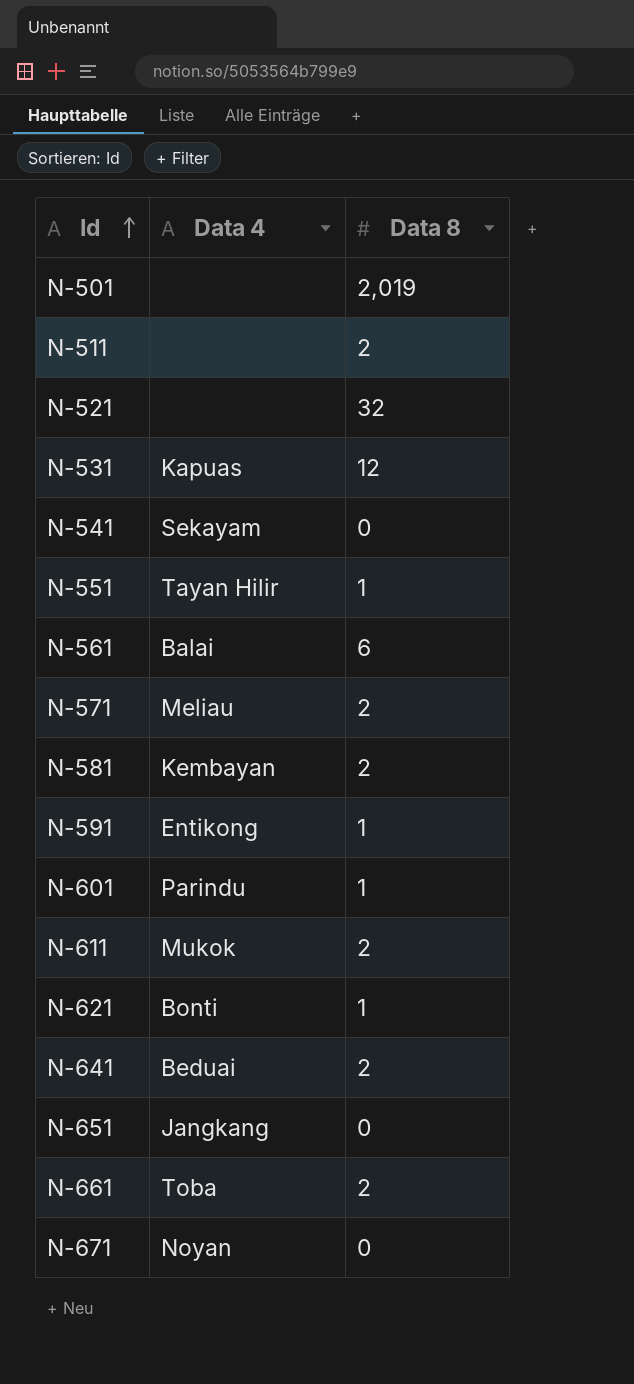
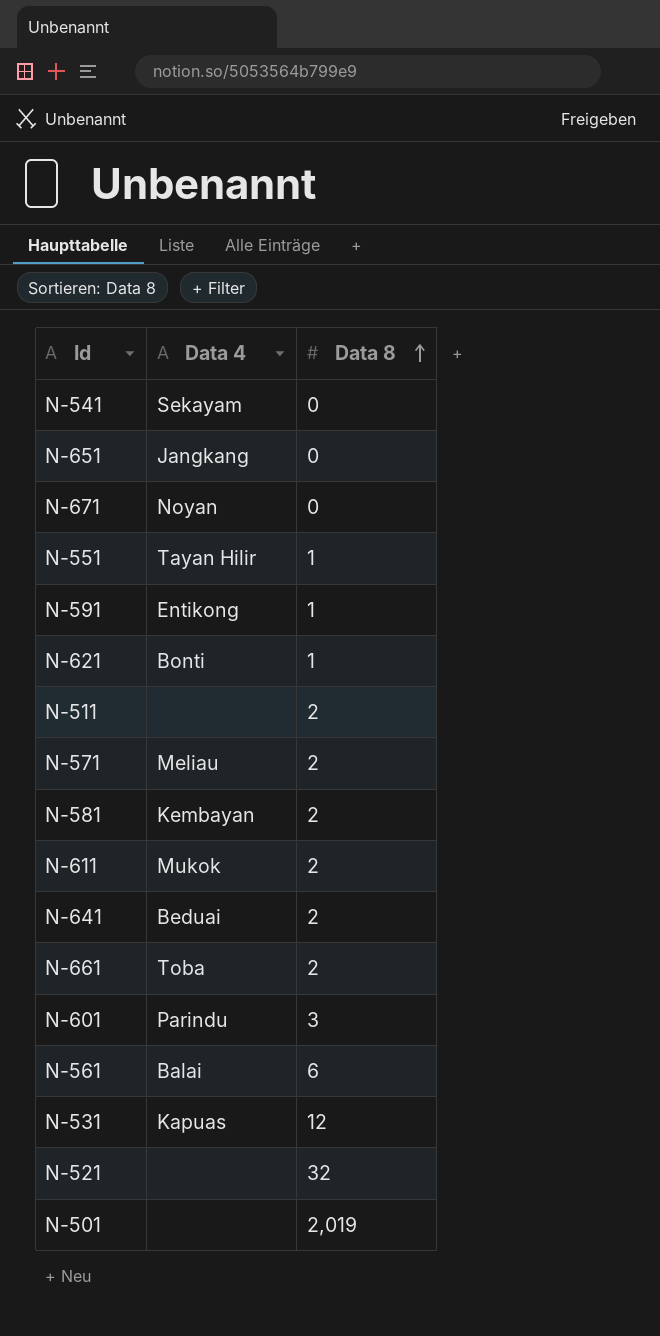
row order: Id ascending -> Data 8 ascending
N-601 | Data 8: 1 -> 3

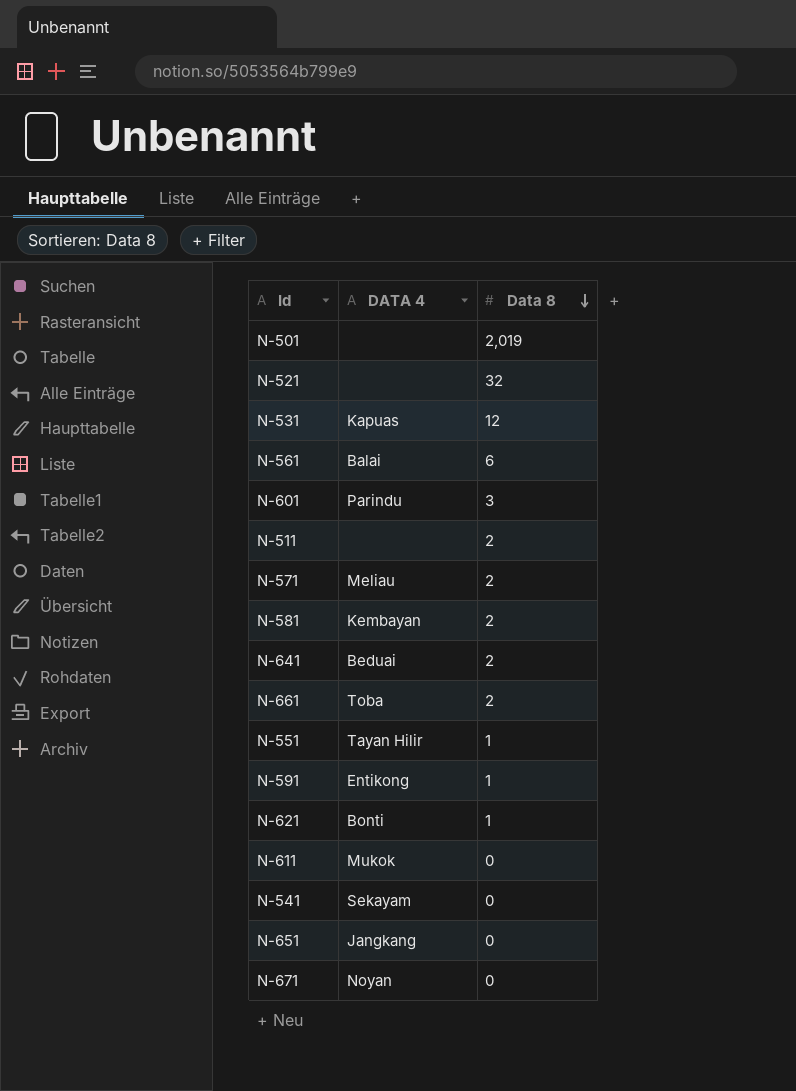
row order: Data 8 ascending -> Data 8 descending
column name: Data 4 -> DATA 4
N-611 | Data 8: 2 -> 0

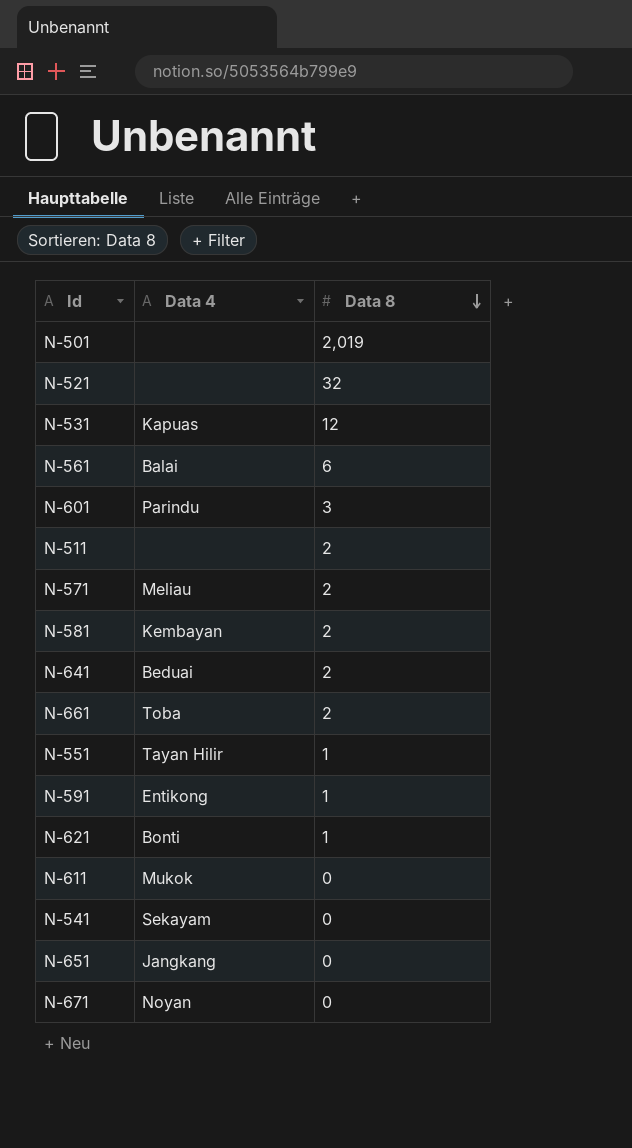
column name: DATA 4 -> Data 4

